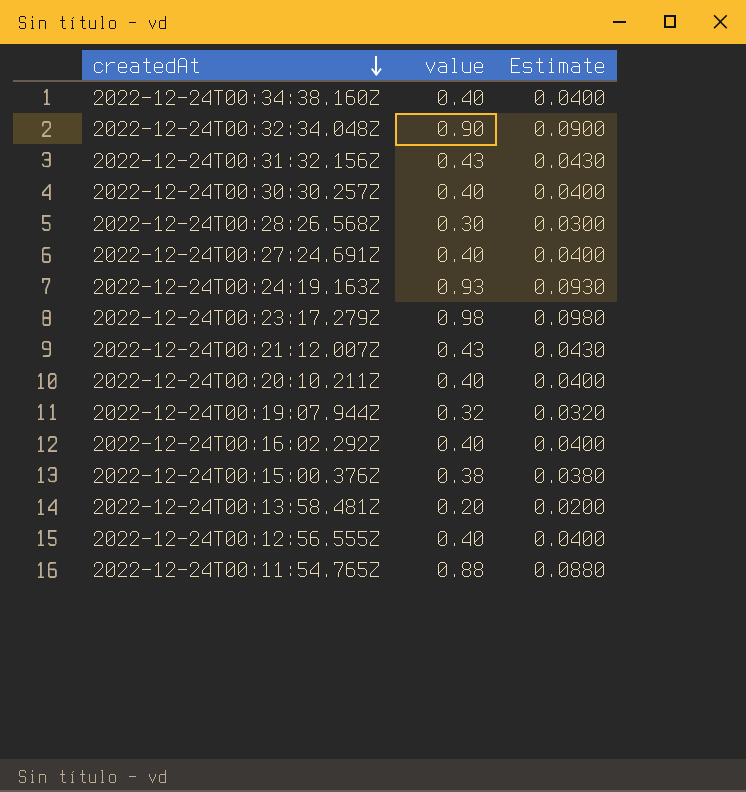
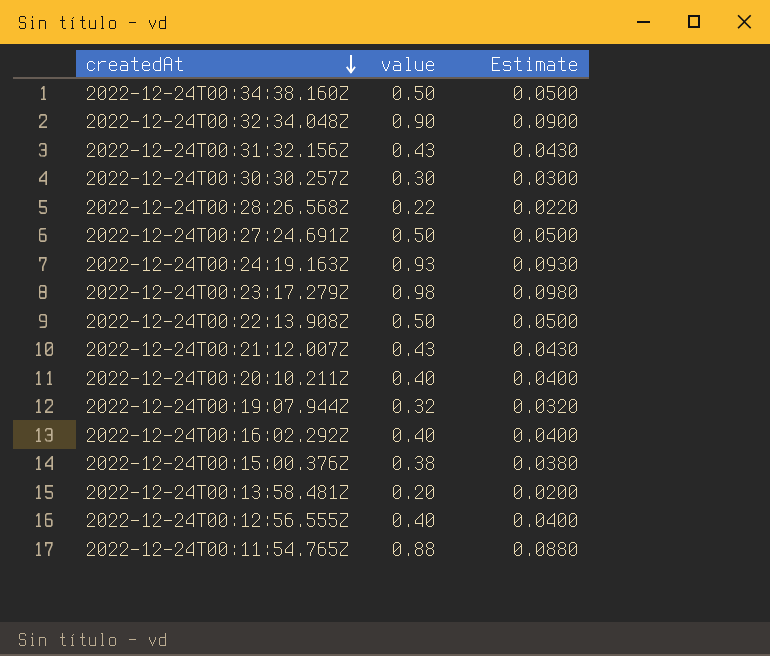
2022-12-24T00:34:38.160Z | value: 0.40 -> 0.50
2022-12-24T00:34:38.160Z | Estimate: 0.0400 -> 0.0500
2022-12-24T00:30:30.257Z | value: 0.40 -> 0.30
2022-12-24T00:30:30.257Z | Estimate: 0.0400 -> 0.0300
2022-12-24T00:28:26.568Z | value: 0.30 -> 0.22
2022-12-24T00:28:26.568Z | Estimate: 0.0300 -> 0.0220
2022-12-24T00:27:24.691Z | value: 0.40 -> 0.50
2022-12-24T00:27:24.691Z | Estimate: 0.0400 -> 0.0500
row 2022-12-24T00:22:13.908Z: none -> 0.50 | 0.0500

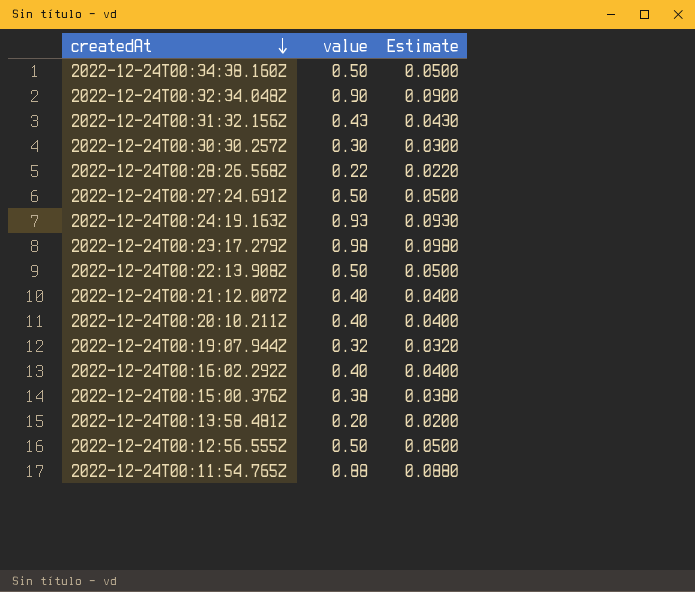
2022-12-24T00:21:12.007Z | value: 0.43 -> 0.40
2022-12-24T00:21:12.007Z | Estimate: 0.0430 -> 0.0400
2022-12-24T00:12:56.555Z | value: 0.40 -> 0.50
2022-12-24T00:12:56.555Z | Estimate: 0.0400 -> 0.0500

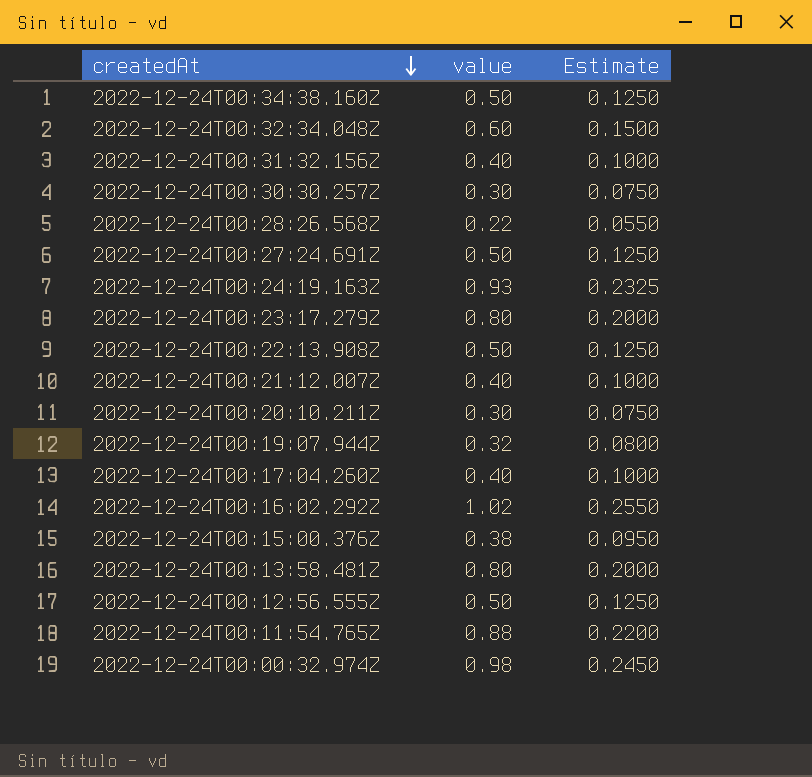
column Estimate | formula: [value] * 0.1 -> [value] * 0.25
2022-12-24T00:32:34.048Z | value: 0.90 -> 0.60
2022-12-24T00:31:32.156Z | value: 0.43 -> 0.40
2022-12-24T00:23:17.279Z | value: 0.98 -> 0.80
2022-12-24T00:20:10.211Z | value: 0.40 -> 0.30
row 2022-12-24T00:17:04.260Z: none -> 0.40 | 0.1000
2022-12-24T00:16:02.292Z | value: 0.40 -> 1.02
2022-12-24T00:13:58.481Z | value: 0.20 -> 0.80
row 2022-12-24T00:00:32.974Z: none -> 0.98 | 0.2450

